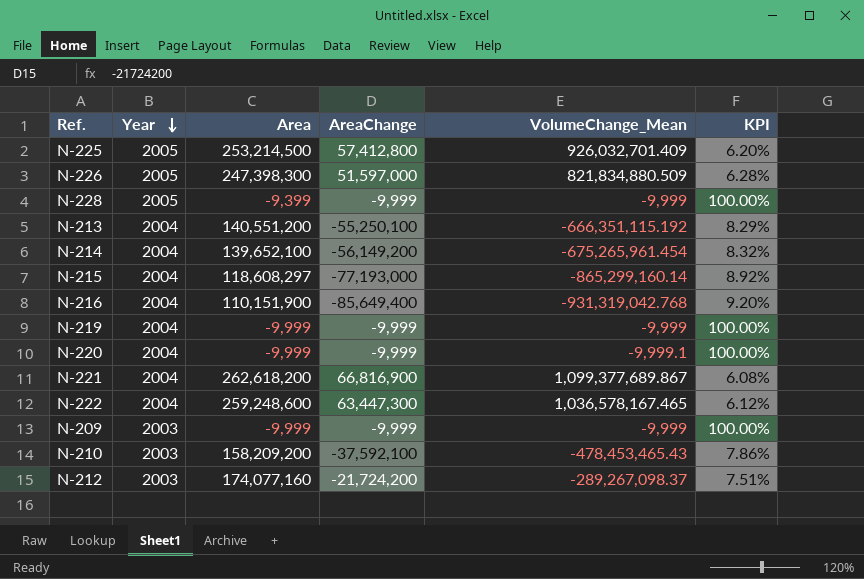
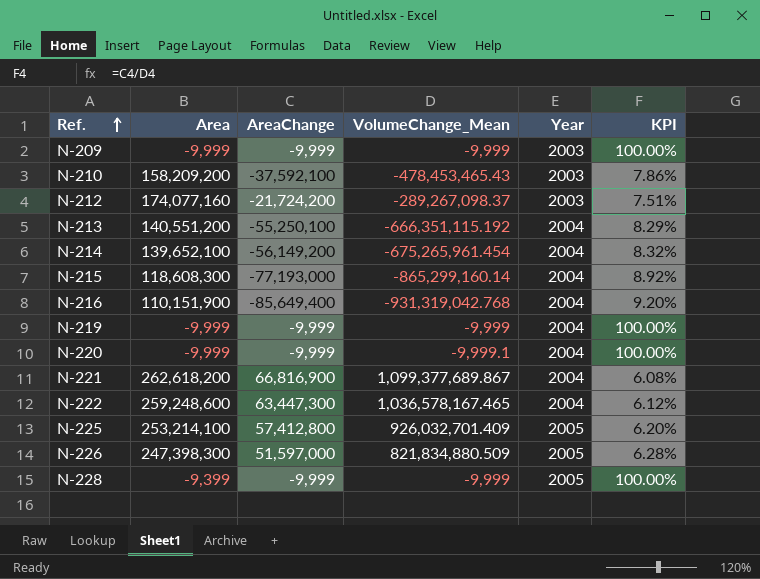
row order: Year descending -> Ref. ascending
column Year | position: 2 -> 5
N-215 | Area: 118,608,297 -> 118,608,300
N-225 | Area: 253,214,500 -> 253,214,100

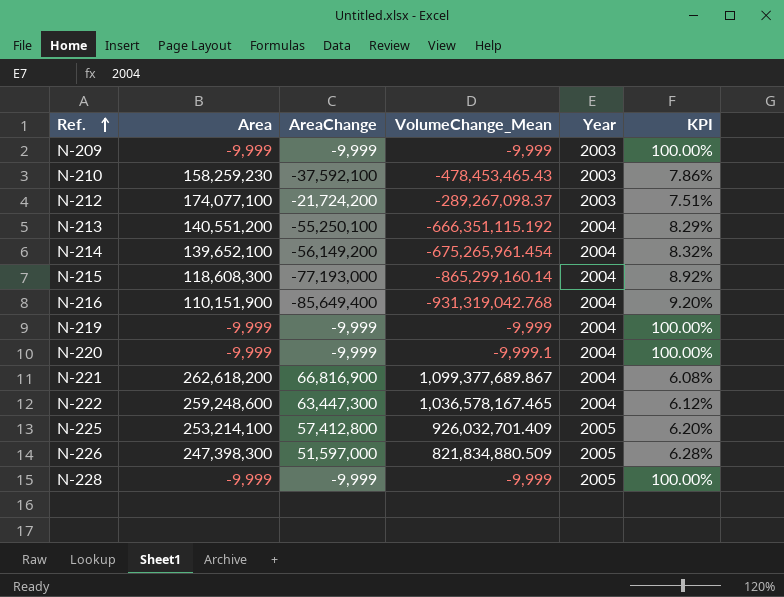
N-210 | Area: 158,209,200 -> 158,259,230
N-212 | Area: 174,077,160 -> 174,077,100
N-228 | Area: -9,399 -> -9,999

